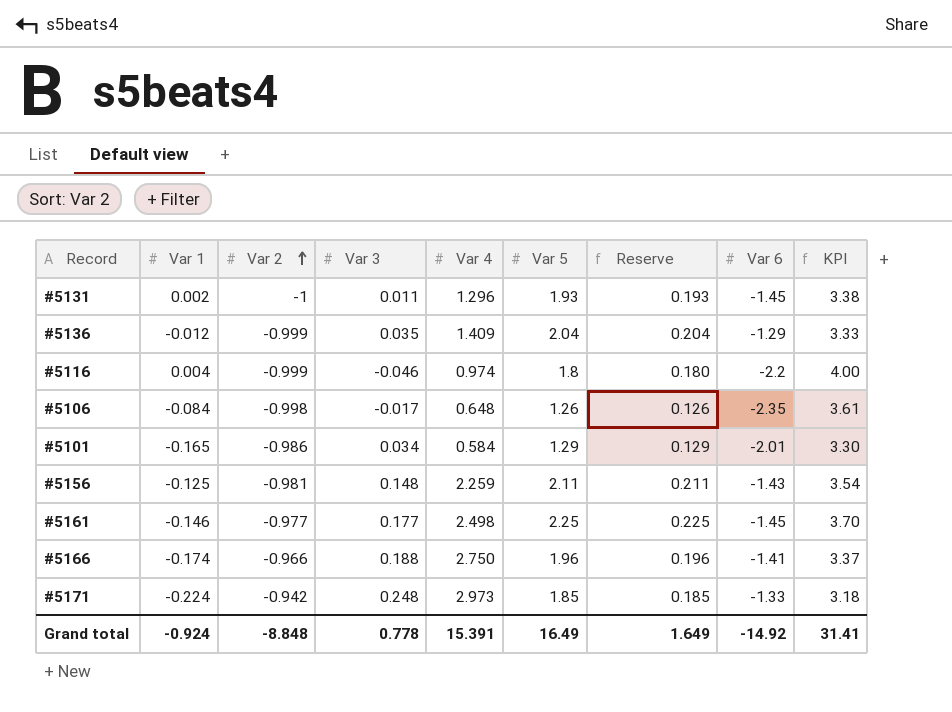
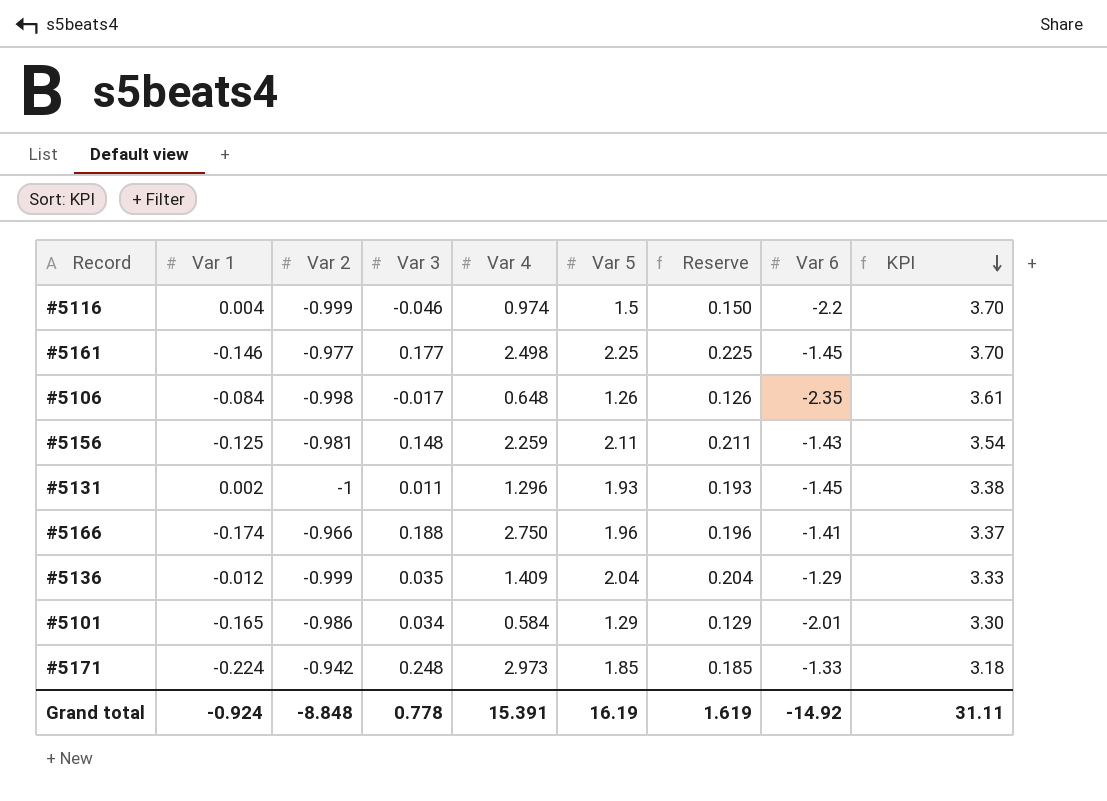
row order: Var 2 ascending -> KPI descending
#5116 | Var 5: 1.8 -> 1.5
#5116 | Reserve: 0.180 -> 0.150
#5116 | KPI: 4.00 -> 3.70
Grand total | Var 5: 16.49 -> 16.19
Grand total | Reserve: 1.649 -> 1.619
Grand total | KPI: 31.41 -> 31.11

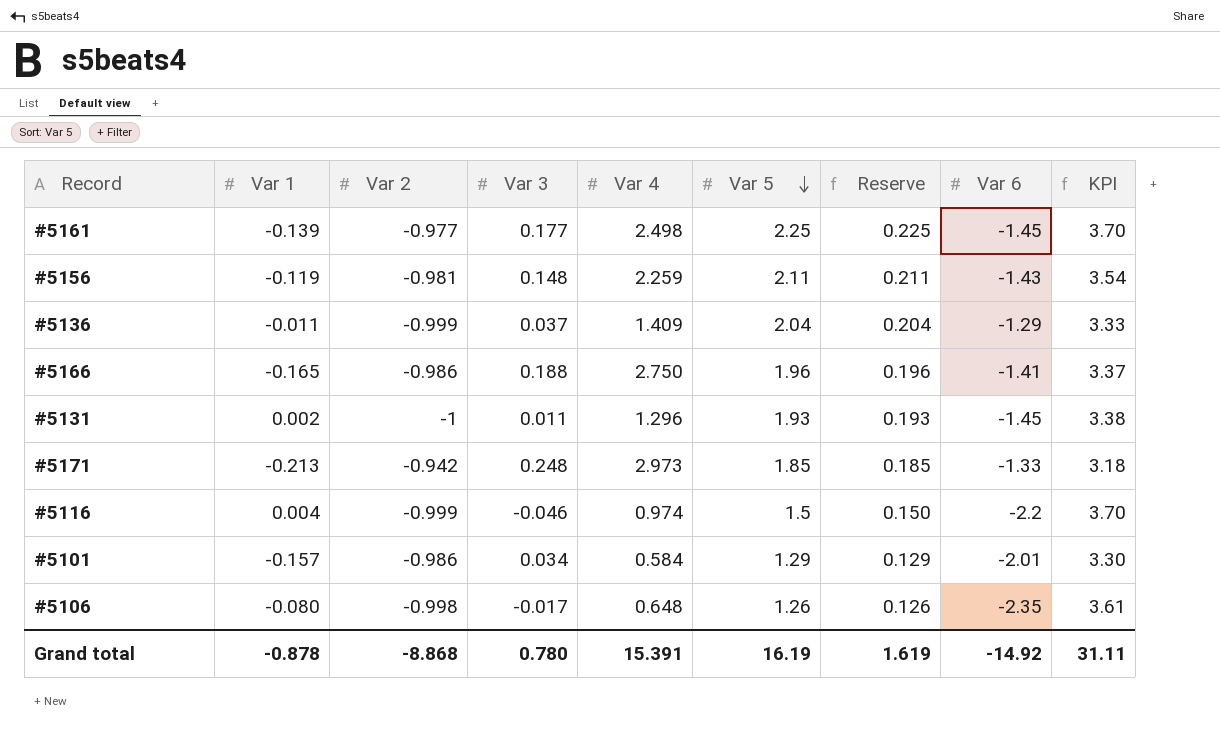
row order: KPI descending -> Var 5 descending
#5161 | Var 1: -0.146 -> -0.139
#5156 | Var 1: -0.125 -> -0.119
#5136 | Var 1: -0.012 -> -0.011
#5136 | Var 3: 0.035 -> 0.037
#5166 | Var 1: -0.174 -> -0.165
#5166 | Var 2: -0.966 -> -0.986
#5171 | Var 1: -0.224 -> -0.213
#5101 | Var 1: -0.165 -> -0.157
#5106 | Var 1: -0.084 -> -0.080
Grand total | Var 1: -0.924 -> -0.878
Grand total | Var 2: -8.848 -> -8.868
Grand total | Var 3: 0.778 -> 0.780

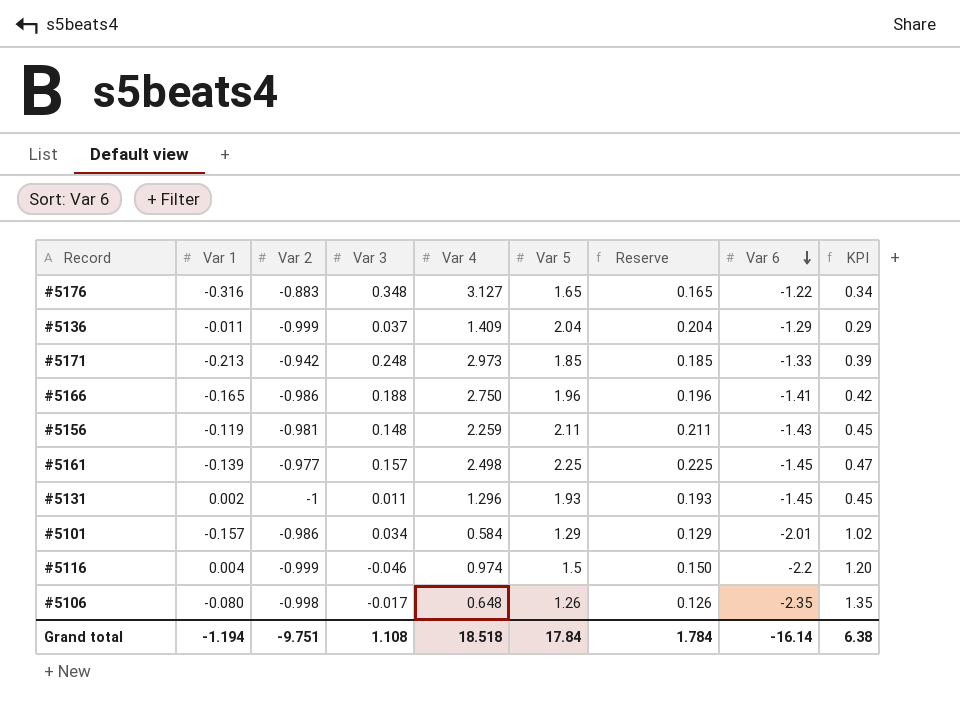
row order: Var 5 descending -> Var 6 descending
column KPI | formula: [Var 5] - [Var 6] -> [Var 2] - [Var 6]
row #5176: none -> -0.316 | -0.883 | 0.348 | 3.127 | 1.65 | 0.165 | -1.22 | 0.34
#5161 | Var 3: 0.177 -> 0.157
Grand total | Var 1: -0.878 -> -1.194
Grand total | Var 2: -8.868 -> -9.751
Grand total | Var 3: 0.780 -> 1.108
Grand total | Var 4: 15.391 -> 18.518
Grand total | Var 5: 16.19 -> 17.84
Grand total | Reserve: 1.619 -> 1.784
Grand total | Var 6: -14.92 -> -16.14
Grand total | KPI: 31.11 -> 6.38

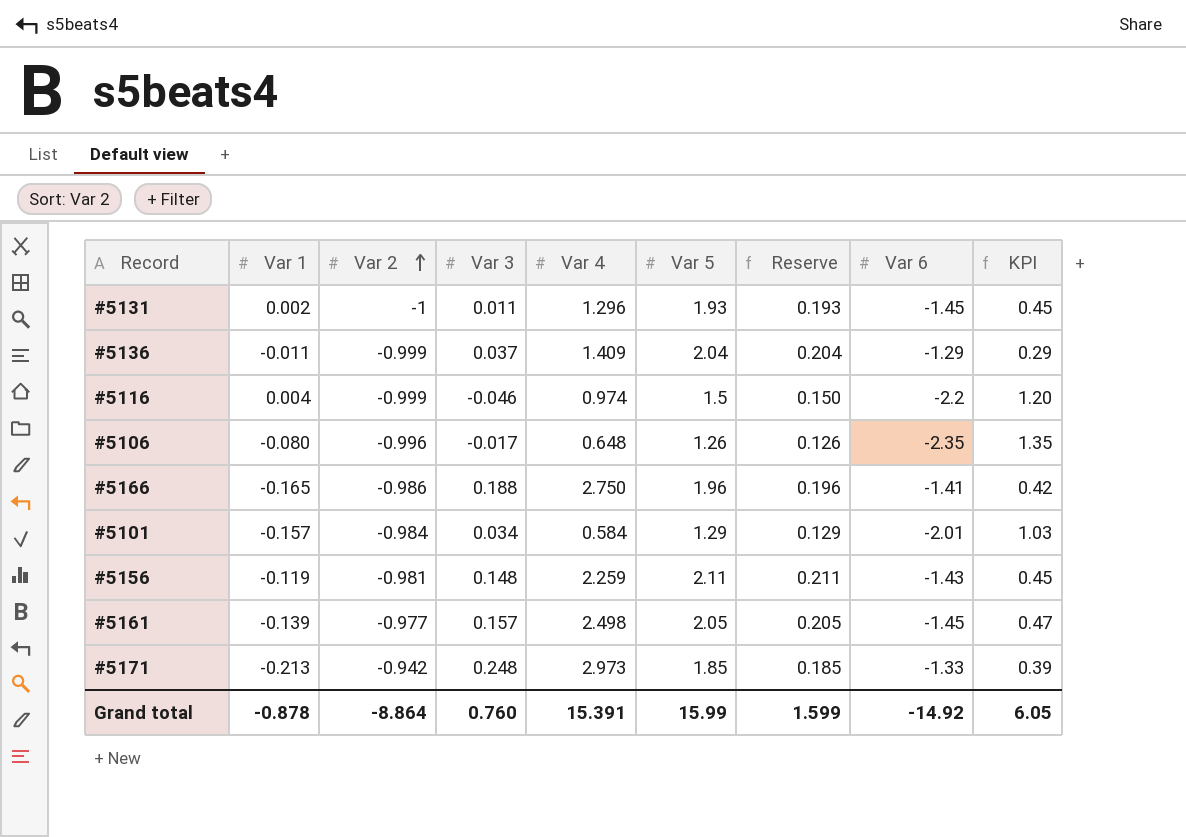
row order: Var 6 descending -> Var 2 ascending
row #5176: -0.316 | -0.883 | 0.348 | 3.127 | 1.65 | 0.165 | -1.22 | 0.34 -> none
#5106 | Var 2: -0.998 -> -0.996
#5101 | Var 2: -0.986 -> -0.984
#5101 | KPI: 1.02 -> 1.03
#5161 | Var 5: 2.25 -> 2.05
#5161 | Reserve: 0.225 -> 0.205
Grand total | Var 1: -1.194 -> -0.878
Grand total | Var 2: -9.751 -> -8.864
Grand total | Var 3: 1.108 -> 0.760
Grand total | Var 4: 18.518 -> 15.391
Grand total | Var 5: 17.84 -> 15.99
Grand total | Reserve: 1.784 -> 1.599
Grand total | Var 6: -16.14 -> -14.92
Grand total | KPI: 6.38 -> 6.05

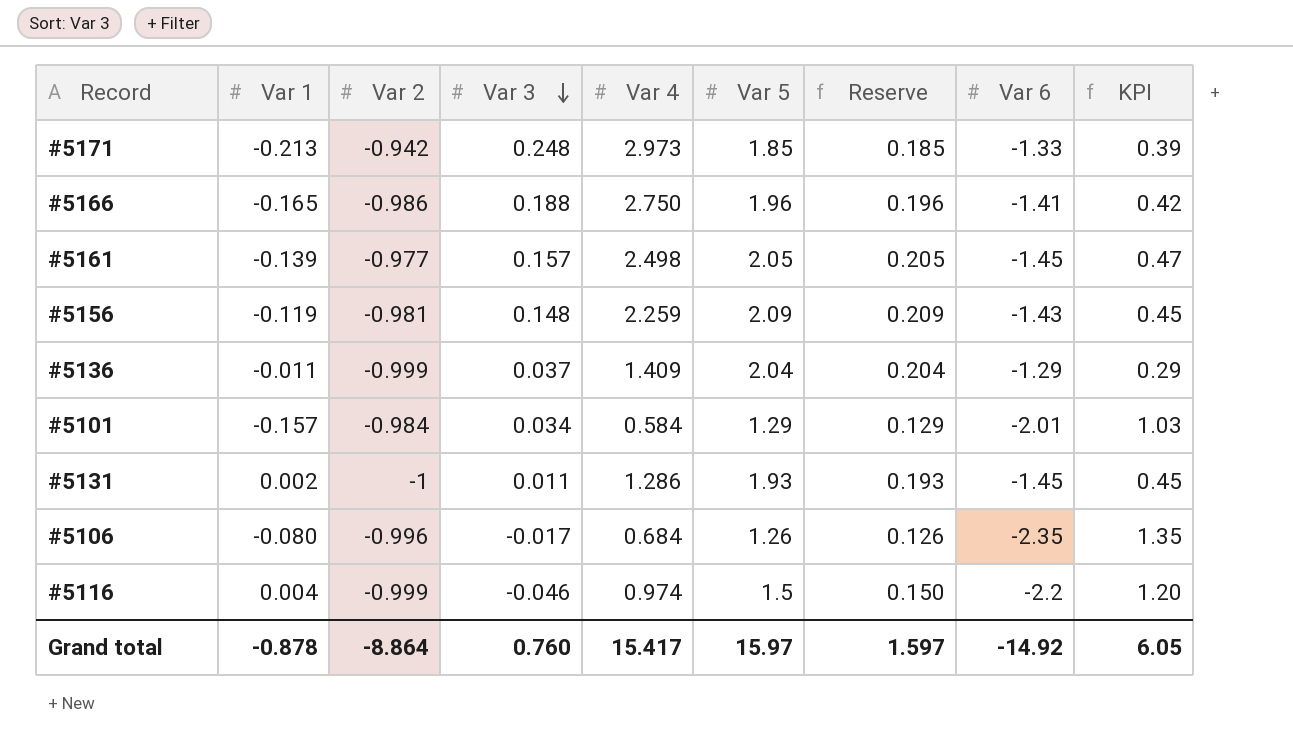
row order: Var 2 ascending -> Var 3 descending
#5156 | Var 5: 2.11 -> 2.09
#5156 | Reserve: 0.211 -> 0.209
#5131 | Var 4: 1.296 -> 1.286
#5106 | Var 4: 0.648 -> 0.684
Grand total | Var 4: 15.391 -> 15.417
Grand total | Var 5: 15.99 -> 15.97
Grand total | Reserve: 1.599 -> 1.597

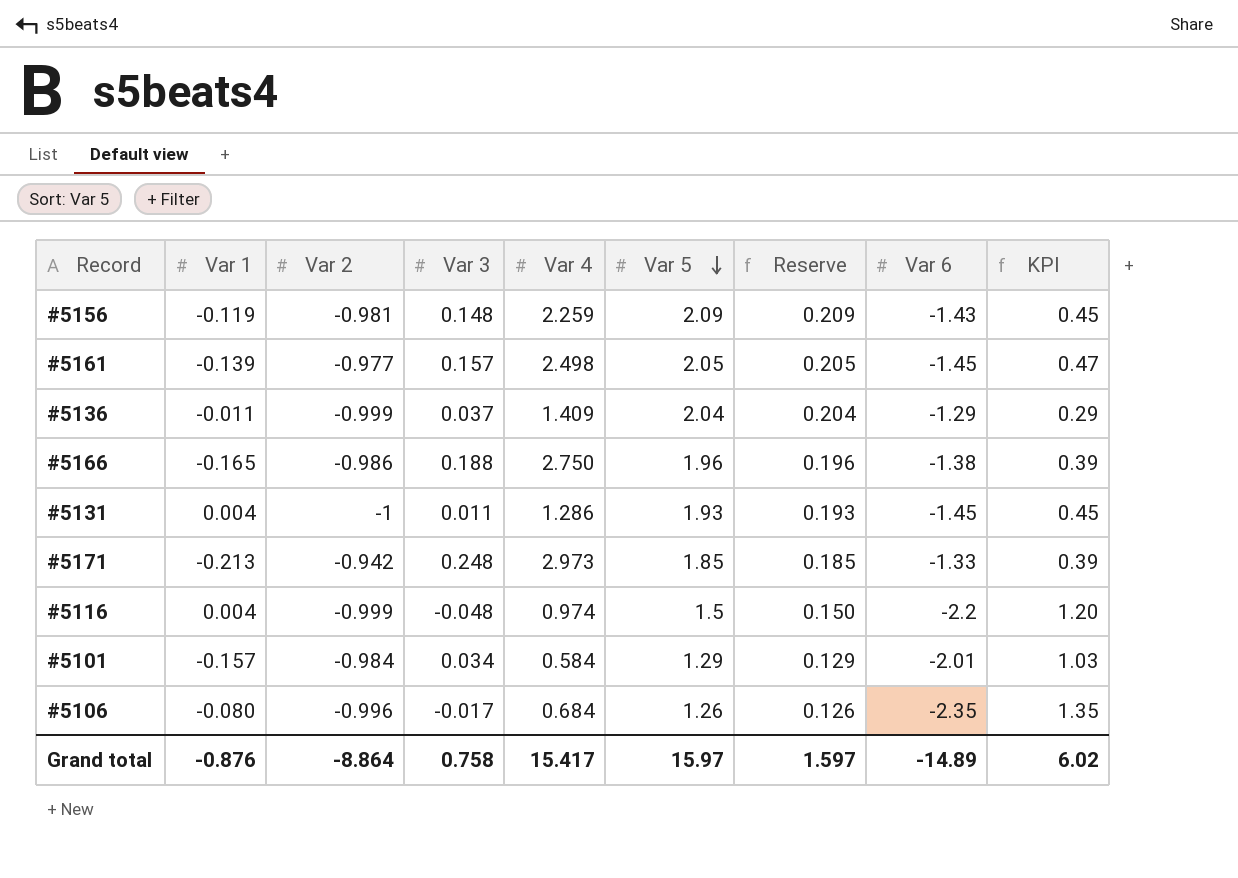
row order: Var 3 descending -> Var 5 descending
#5166 | Var 6: -1.41 -> -1.38
#5166 | KPI: 0.42 -> 0.39
#5131 | Var 1: 0.002 -> 0.004
#5116 | Var 3: -0.046 -> -0.048
Grand total | Var 1: -0.878 -> -0.876
Grand total | Var 3: 0.760 -> 0.758
Grand total | Var 6: -14.92 -> -14.89
Grand total | KPI: 6.05 -> 6.02

